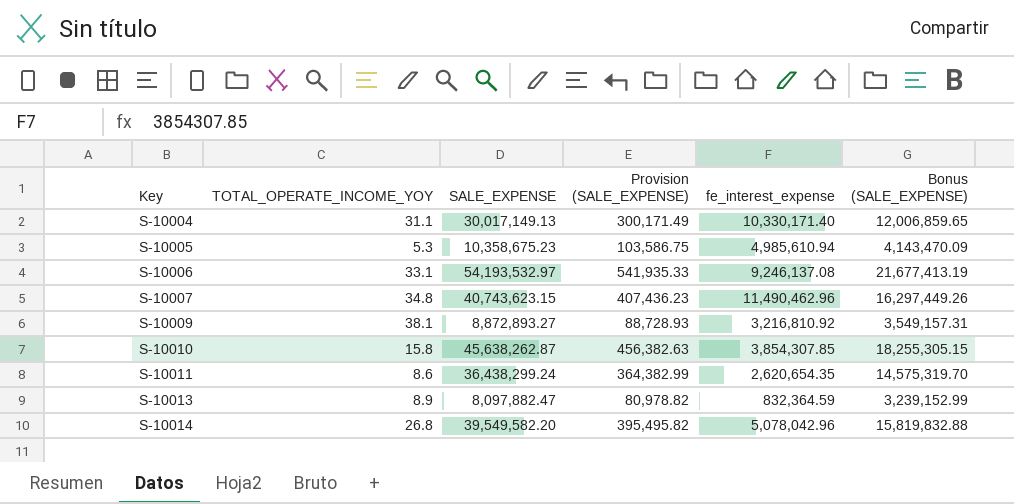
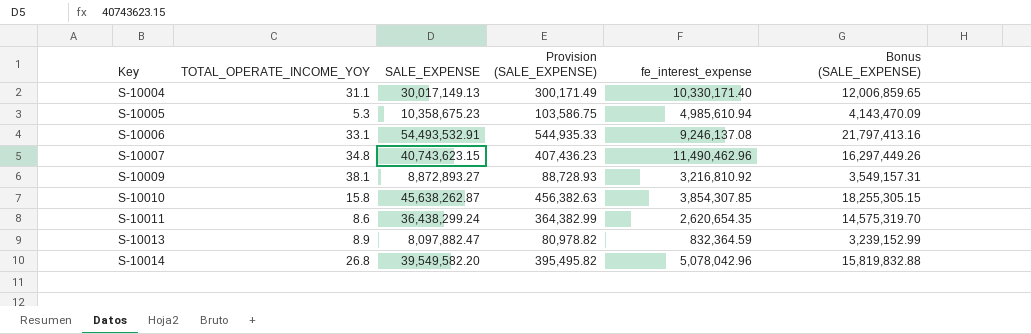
S-10006 | SALE_EXPENSE: 54,193,532.97 -> 54,493,532.91
S-10006 | Provision (SALE_EXPENSE): 541,935.33 -> 544,935.33
S-10006 | Bonus (SALE_EXPENSE): 21,677,413.19 -> 21,797,413.16

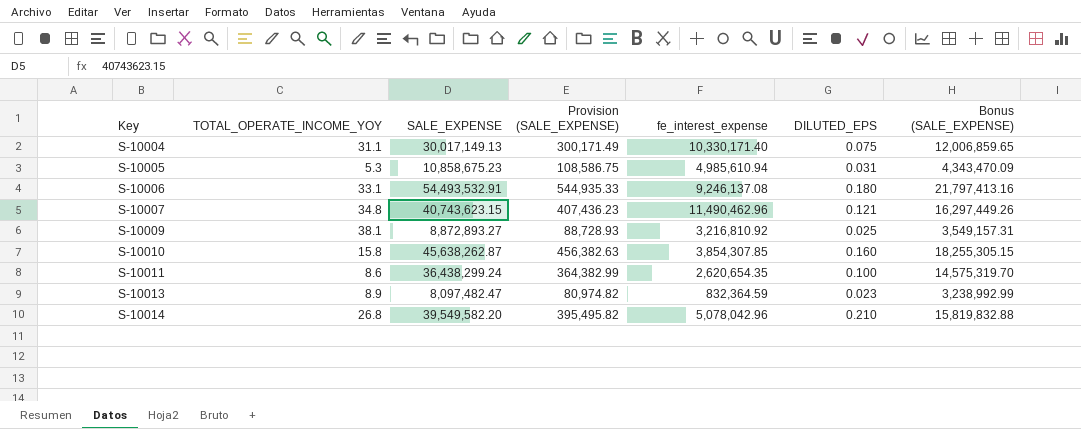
column DILUTED_EPS | position: none -> 6
S-10005 | SALE_EXPENSE: 10,358,675.23 -> 10,858,675.23
S-10005 | Provision (SALE_EXPENSE): 103,586.75 -> 108,586.75
S-10005 | Bonus (SALE_EXPENSE): 4,143,470.09 -> 4,343,470.09
S-10013 | SALE_EXPENSE: 8,097,882.47 -> 8,097,482.47
S-10013 | Provision (SALE_EXPENSE): 80,978.82 -> 80,974.82
S-10013 | Bonus (SALE_EXPENSE): 3,239,152.99 -> 3,238,992.99

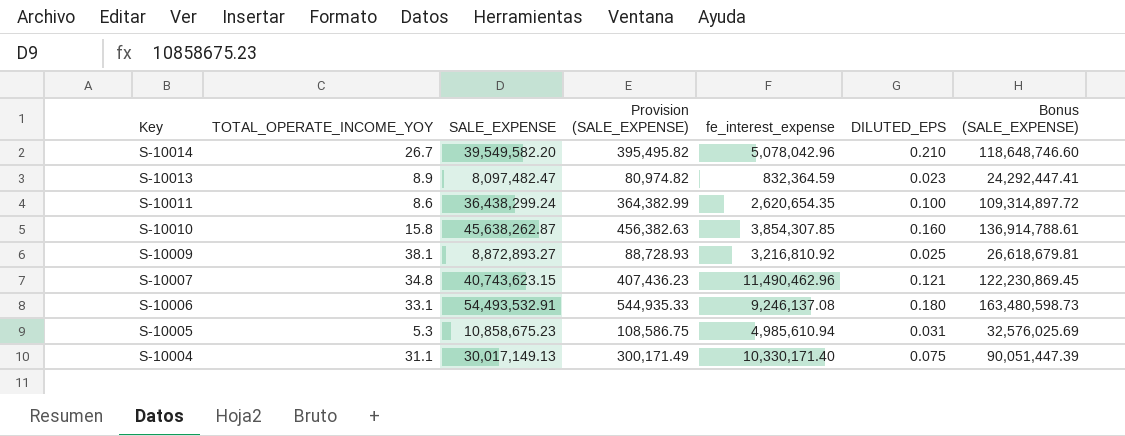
row order: Key ascending -> Key descending
column Bonus (SALE_EXPENSE) | formula: [SALE_EXPENSE] * 0.4 -> [SALE_EXPENSE] * 3
S-10014 | TOTAL_OPERATE_INCOME_YOY: 26.8 -> 26.7

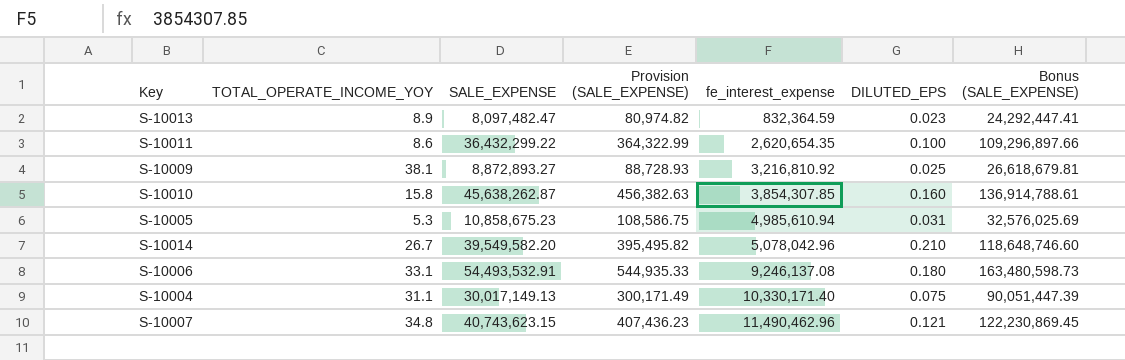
row order: Key descending -> fe_interest_expense ascending
S-10011 | SALE_EXPENSE: 36,438,299.24 -> 36,432,299.22
S-10011 | Provision (SALE_EXPENSE): 364,382.99 -> 364,322.99
S-10011 | Bonus (SALE_EXPENSE): 109,314,897.72 -> 109,296,897.66

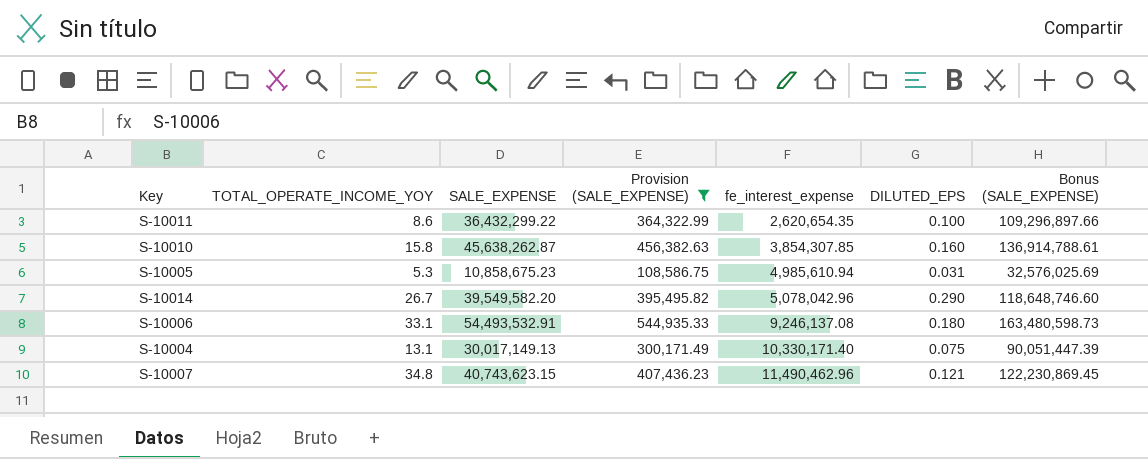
filter: none -> Provision (SALE_EXPENSE) >= 108,586.75
S-10014 | DILUTED_EPS: 0.210 -> 0.290
S-10004 | TOTAL_OPERATE_INCOME_YOY: 31.1 -> 13.1

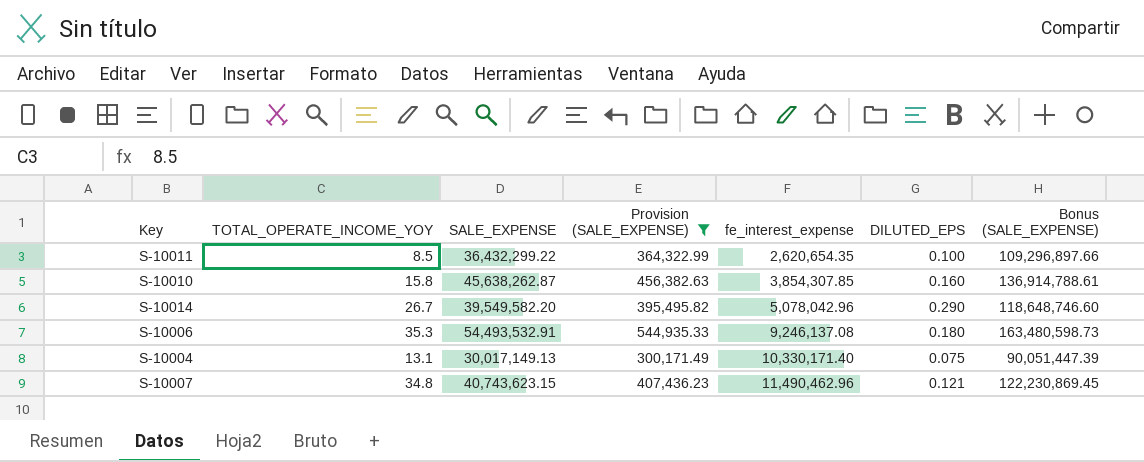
row S-10005: 5.3 | 10,858,675.23 | 108,586.75 | 4,985,610.94 | 0.031 | 32,576,025.69 -> none
S-10011 | TOTAL_OPERATE_INCOME_YOY: 8.6 -> 8.5
S-10006 | TOTAL_OPERATE_INCOME_YOY: 33.1 -> 35.3

